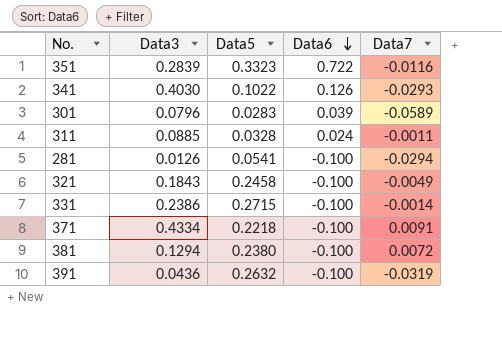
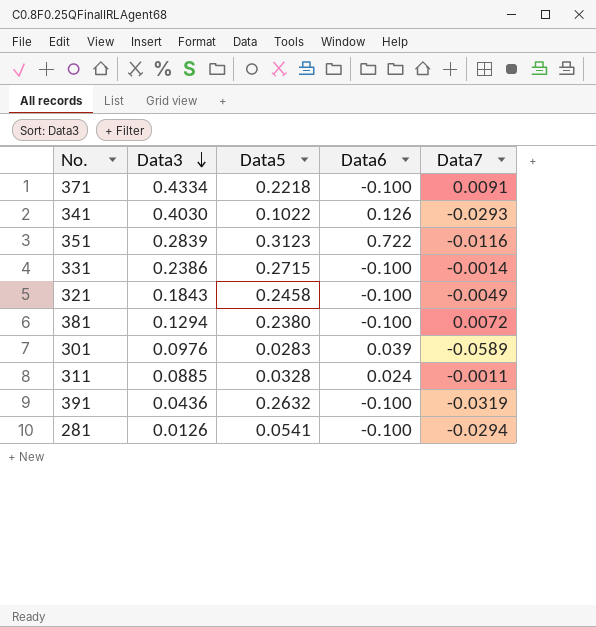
row order: Data6 descending -> Data3 descending
351 | Data5: 0.3323 -> 0.3123
301 | Data3: 0.0796 -> 0.0976

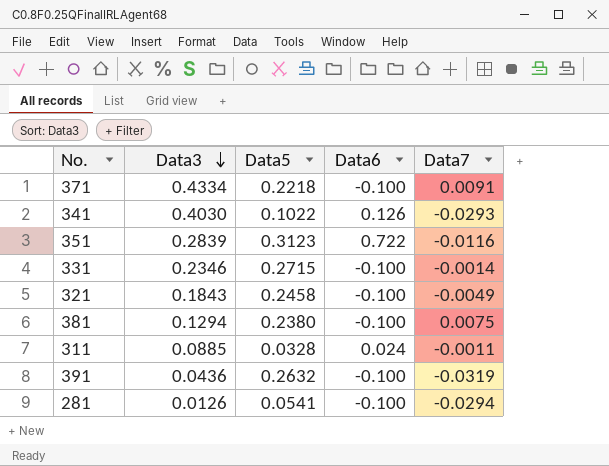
row 301: 0.0976 | 0.0283 | 0.039 | -0.0589 -> none
331 | Data3: 0.2386 -> 0.2346
381 | Data7: 0.0072 -> 0.0075

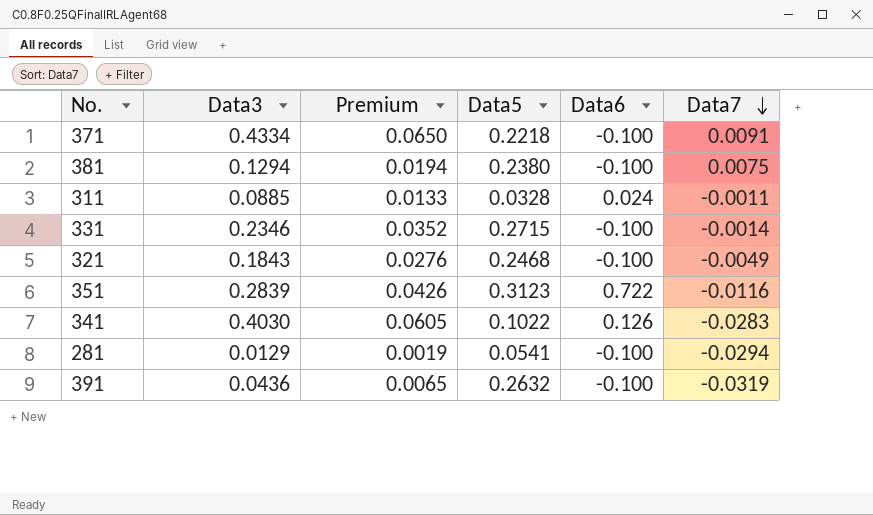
row order: Data3 descending -> Data7 descending
column Premium | formula: none -> [Data3] * 0.15
321 | Data5: 0.2458 -> 0.2468
341 | Data7: -0.0293 -> -0.0283
281 | Data3: 0.0126 -> 0.0129

